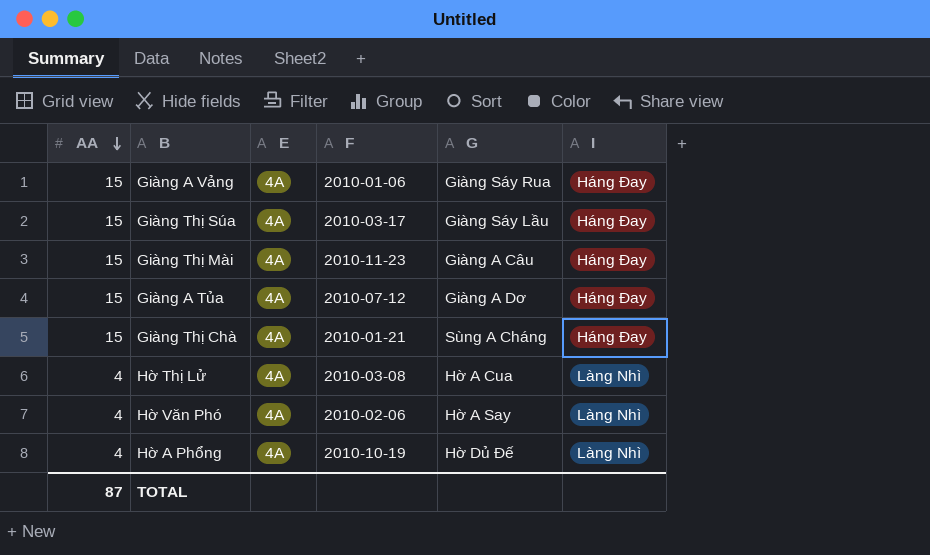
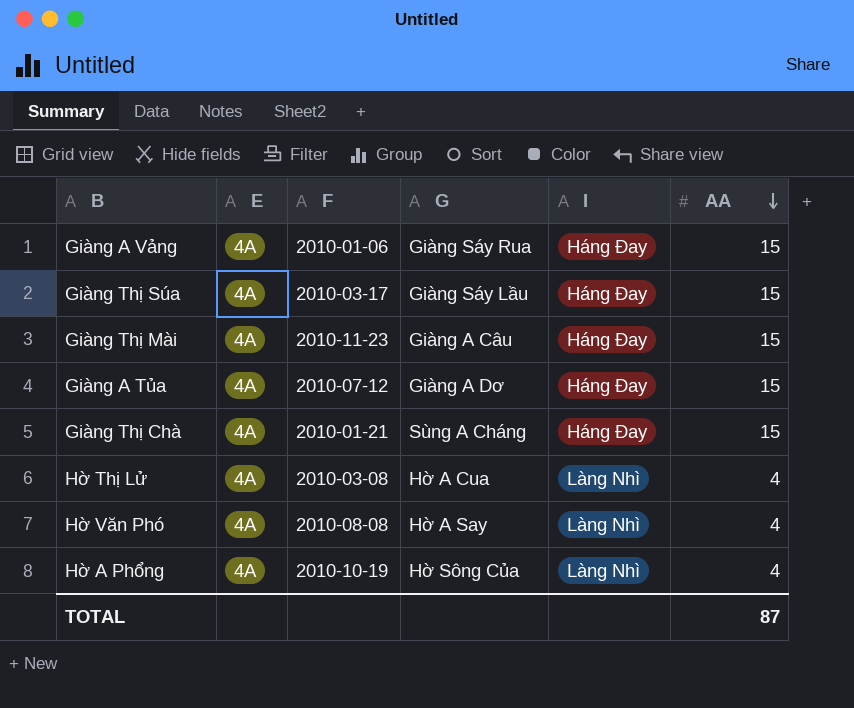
column AA | position: 1 -> 6
Hờ Văn Phó | F: 2010-02-06 -> 2010-08-08
Hờ A Phổng | G: Hờ Dủ Đế -> Hờ Sông Của

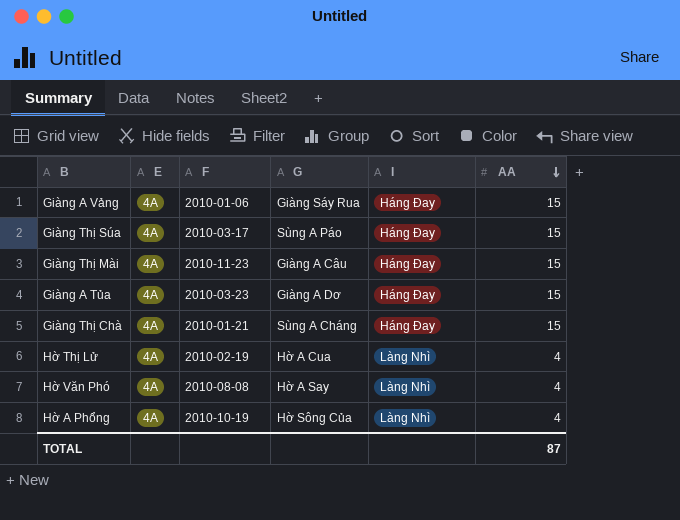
Giàng Thị Súa | G: Giàng Sáy Lầu -> Sùng A Páo
Giàng A Tủa | F: 2010-07-12 -> 2010-03-23
Hờ Thị Lử | F: 2010-03-08 -> 2010-02-19

